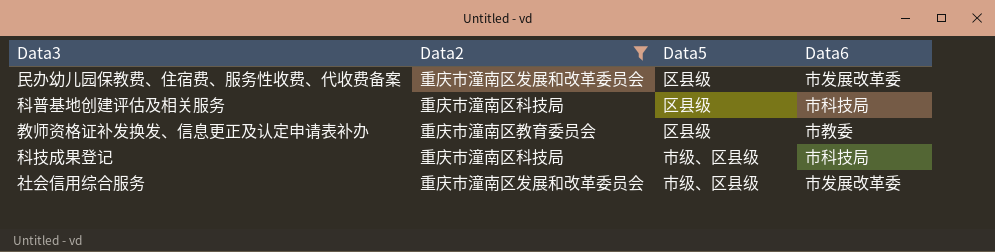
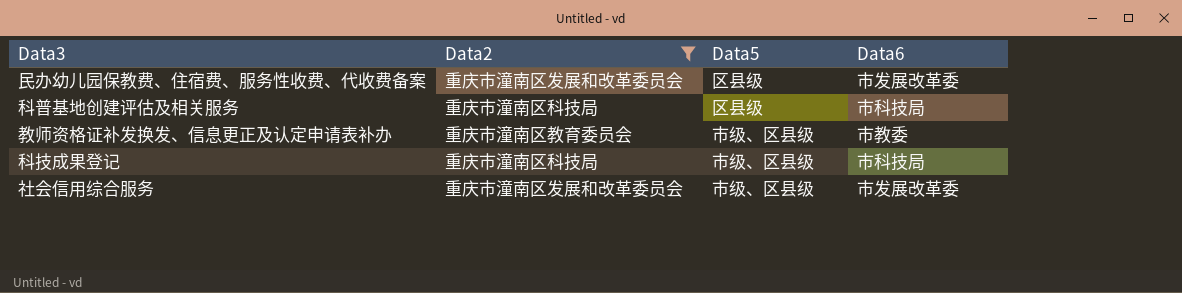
教师资格证补发换发、信息更正及认定申请表补办 | Data5: 区县级 -> 市级、区县级

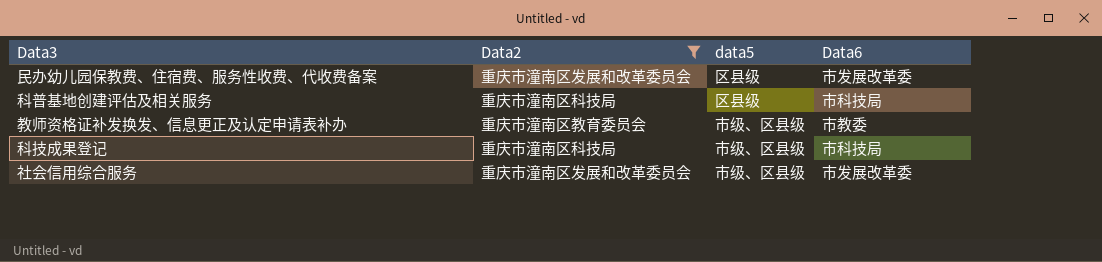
column name: Data5 -> data5

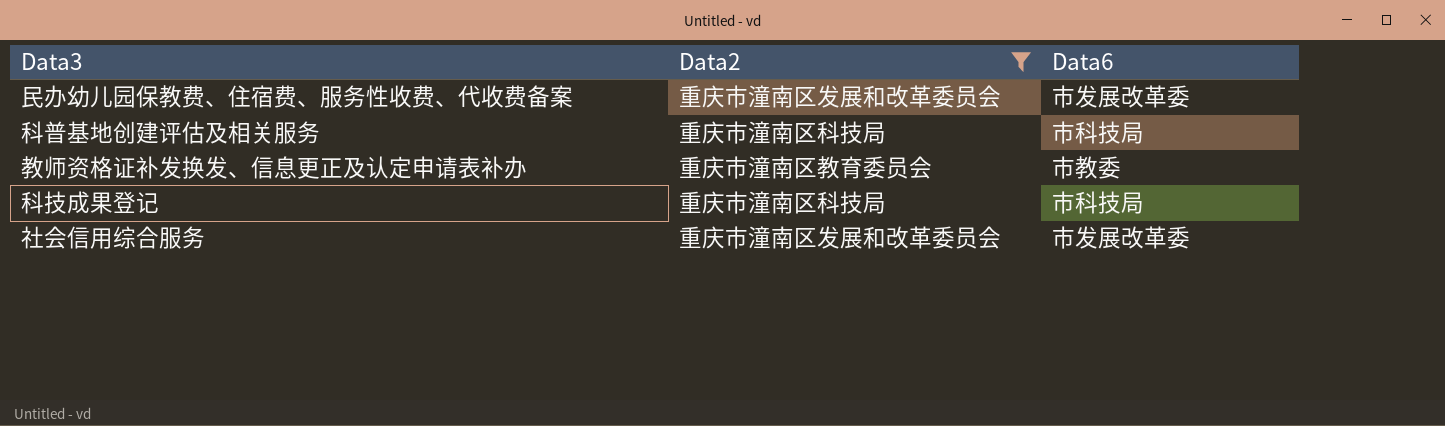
column data5 | position: 3 -> none

